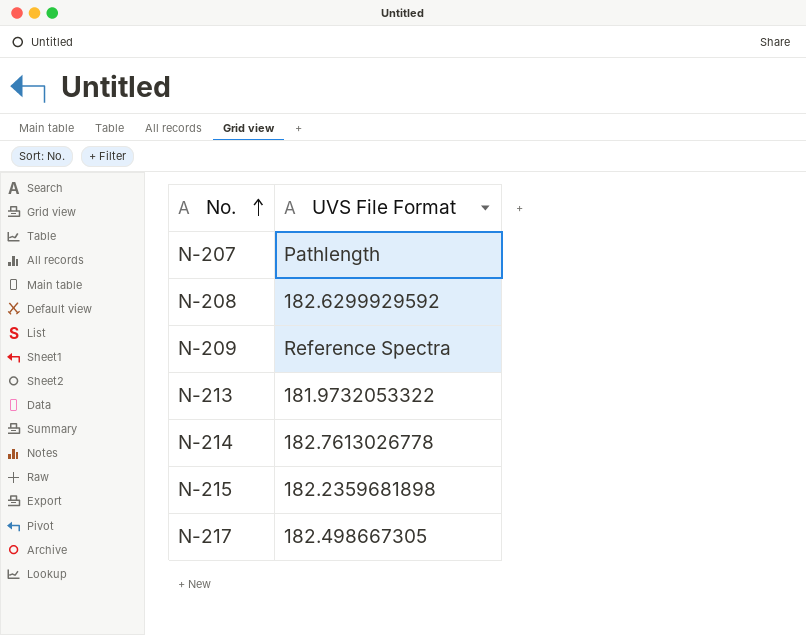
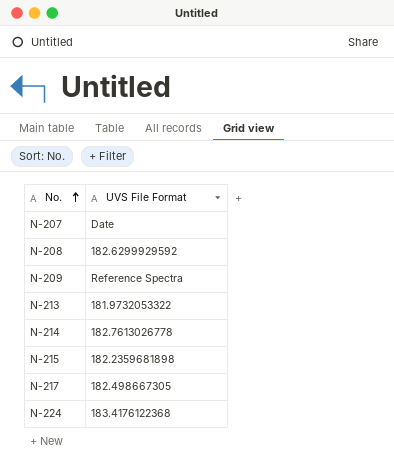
N-207 | UVS File Format: Pathlength -> Date
row N-224: none -> 183.4176122368

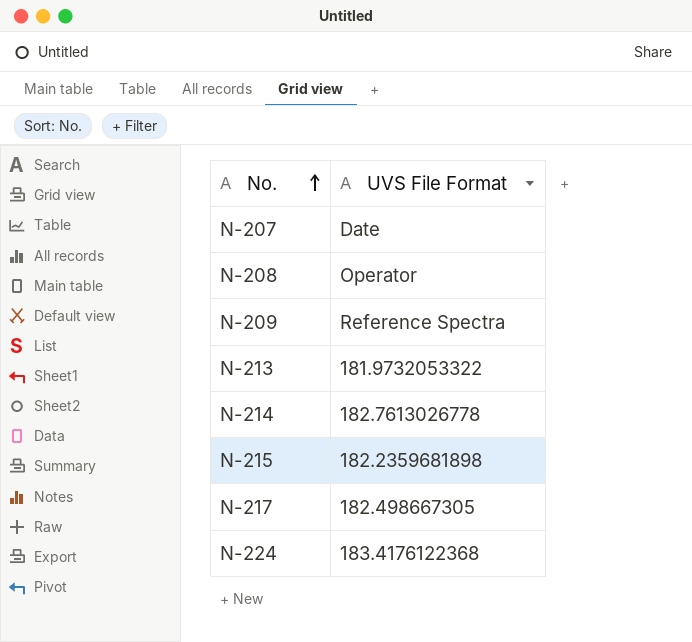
N-208 | UVS File Format: 182.6299929592 -> Operator

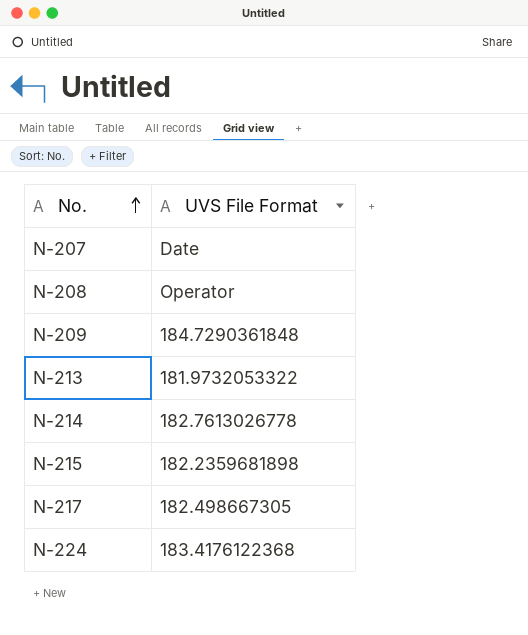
N-209 | UVS File Format: Reference Spectra -> 184.7290361848

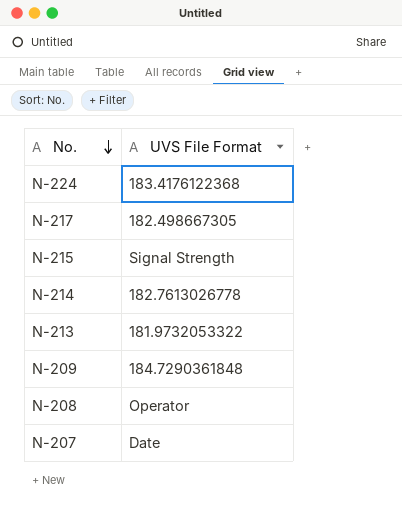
row order: No. ascending -> No. descending
N-215 | UVS File Format: 182.2359681898 -> Signal Strength

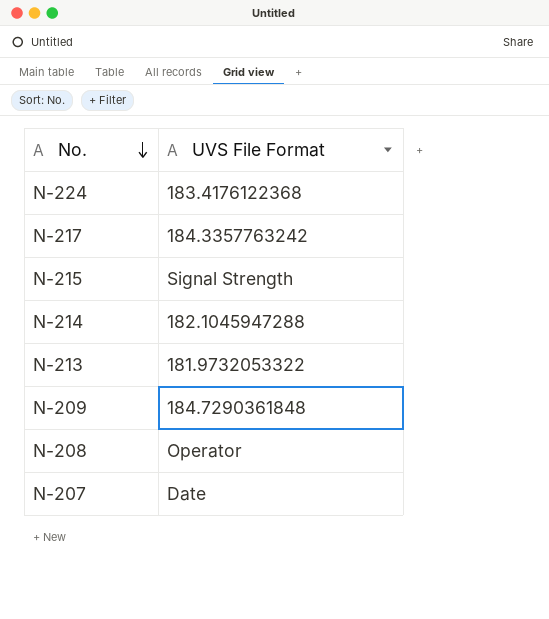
N-217 | UVS File Format: 182.498667305 -> 184.3357763242
N-214 | UVS File Format: 182.7613026778 -> 182.1045947288

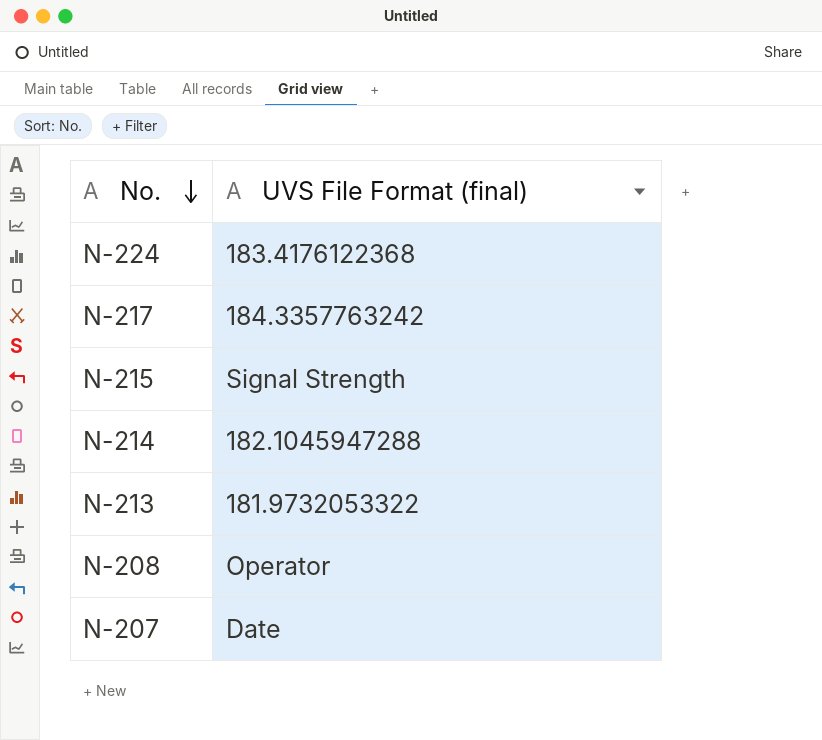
column name: UVS File Format -> UVS File Format (final)
row N-209: 184.7290361848 -> none

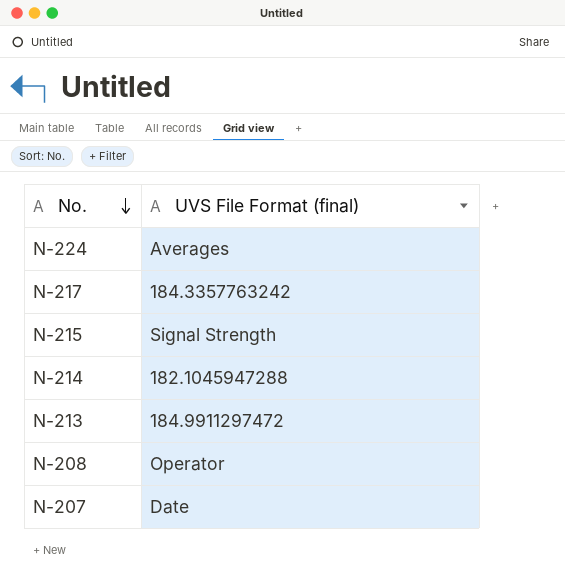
N-224 | UVS File Format (final): 183.4176122368 -> Averages
N-213 | UVS File Format (final): 181.9732053322 -> 184.9911297472

